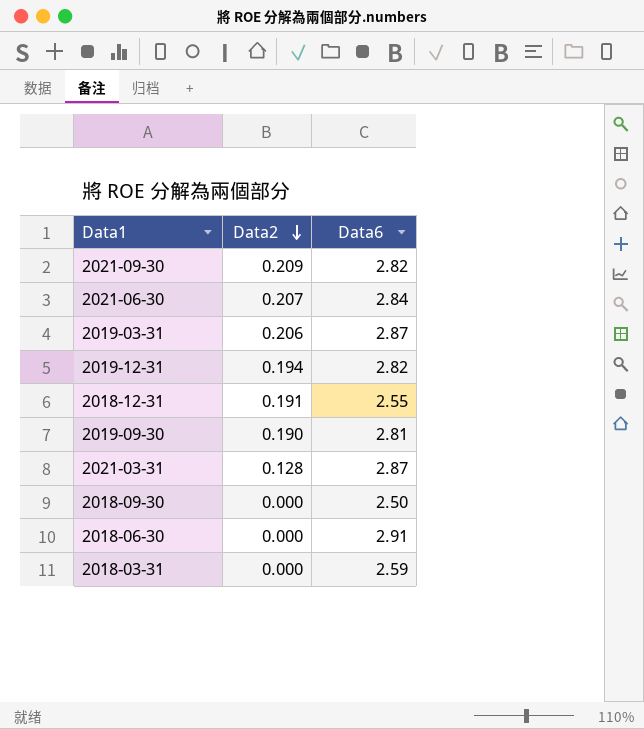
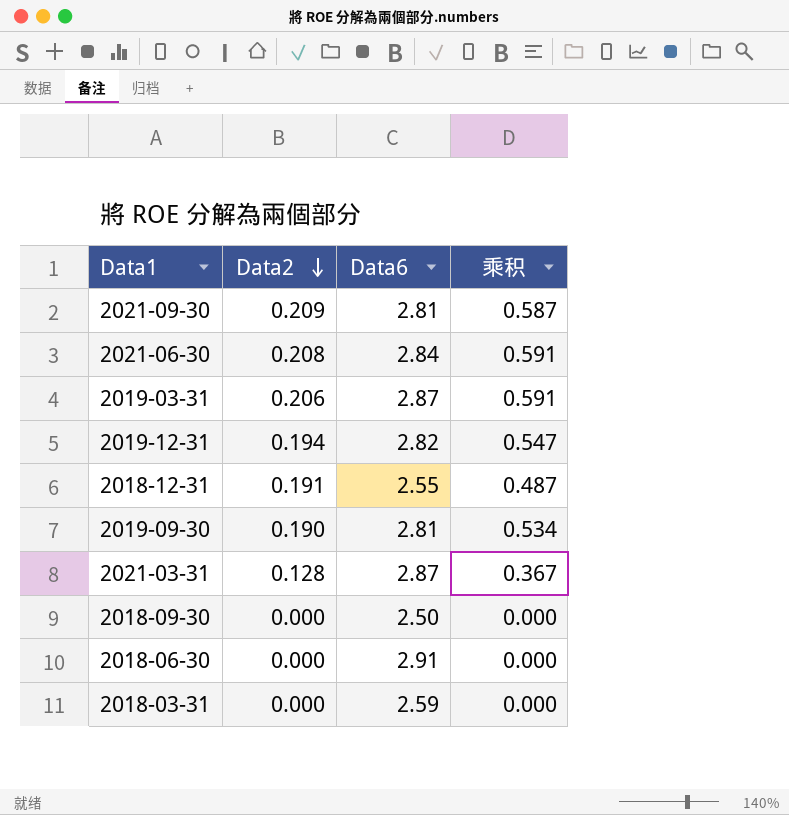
column 乘积 | formula: none -> [Data2] * [Data6]
2021-09-30 | Data6: 2.82 -> 2.81
2021-06-30 | Data2: 0.207 -> 0.208

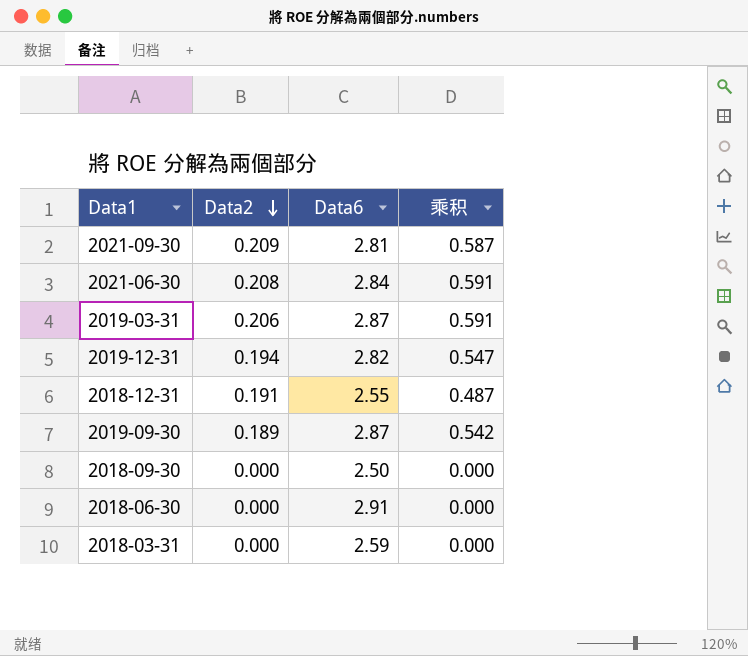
row 2021-03-31: 0.128 | 2.87 | 0.367 -> none
2019-09-30 | Data2: 0.190 -> 0.189
2019-09-30 | Data6: 2.81 -> 2.87
2019-09-30 | 乘积: 0.534 -> 0.542

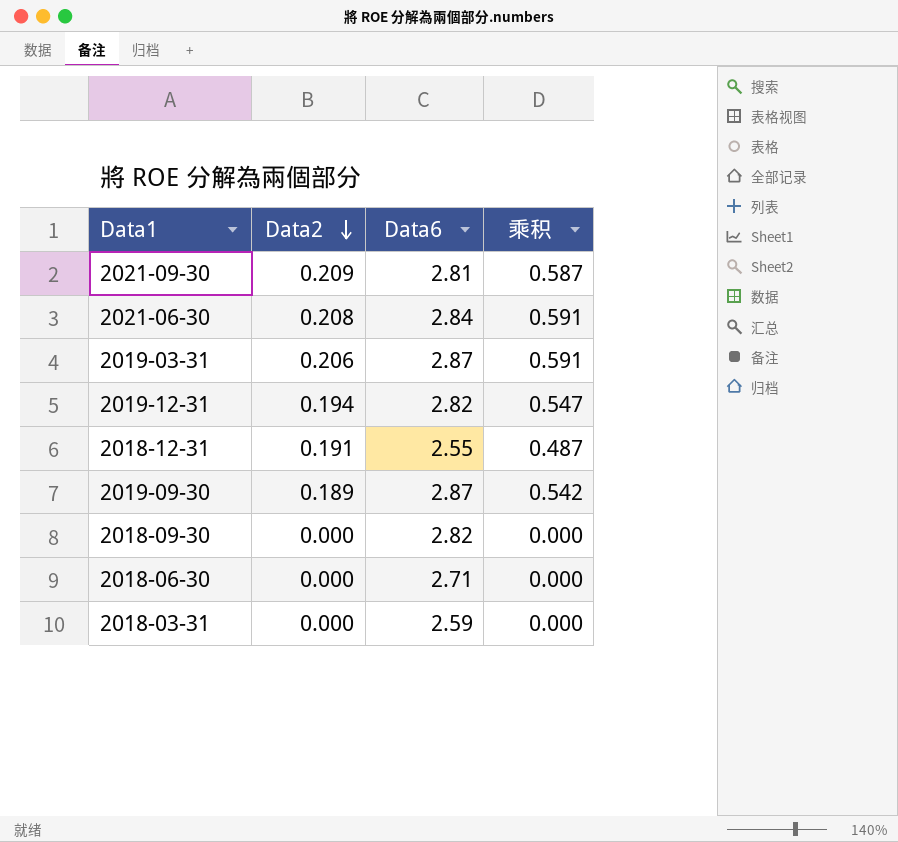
2018-09-30 | Data6: 2.50 -> 2.82
2018-06-30 | Data6: 2.91 -> 2.71

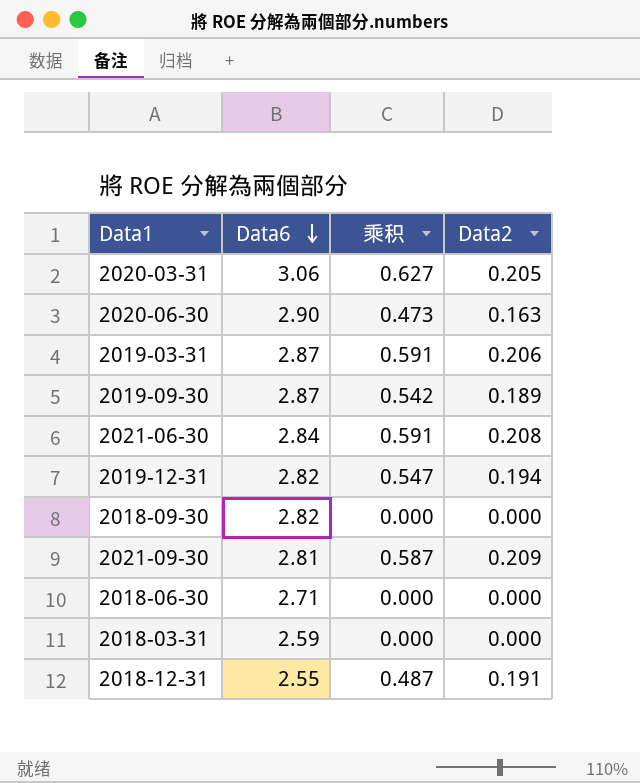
row order: Data2 descending -> Data6 descending
column Data2 | position: 2 -> 4
row 2020-03-31: none -> 3.06 | 0.627 | 0.205
row 2020-06-30: none -> 2.90 | 0.473 | 0.163

